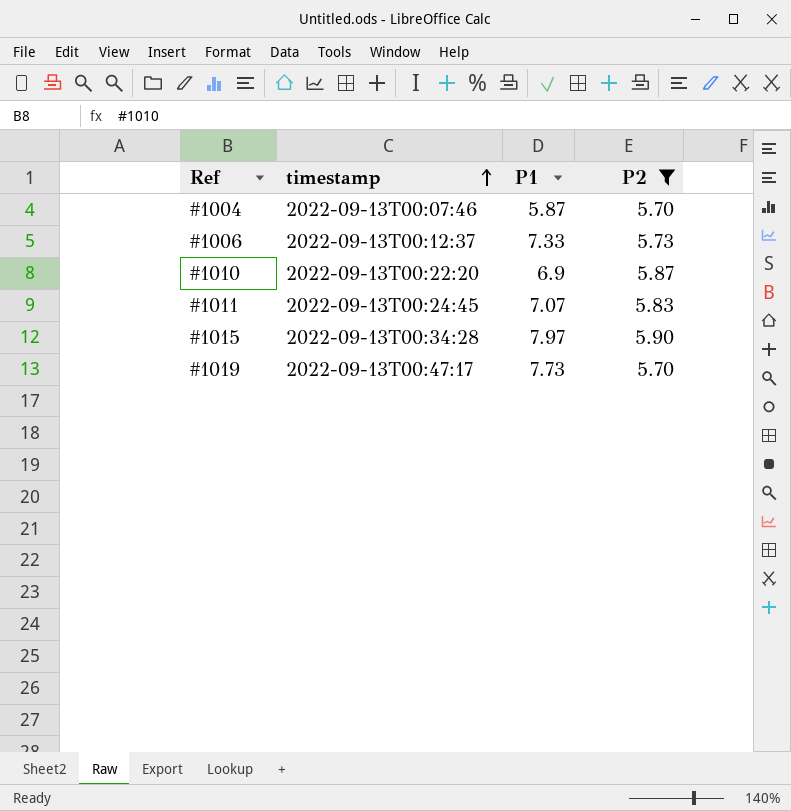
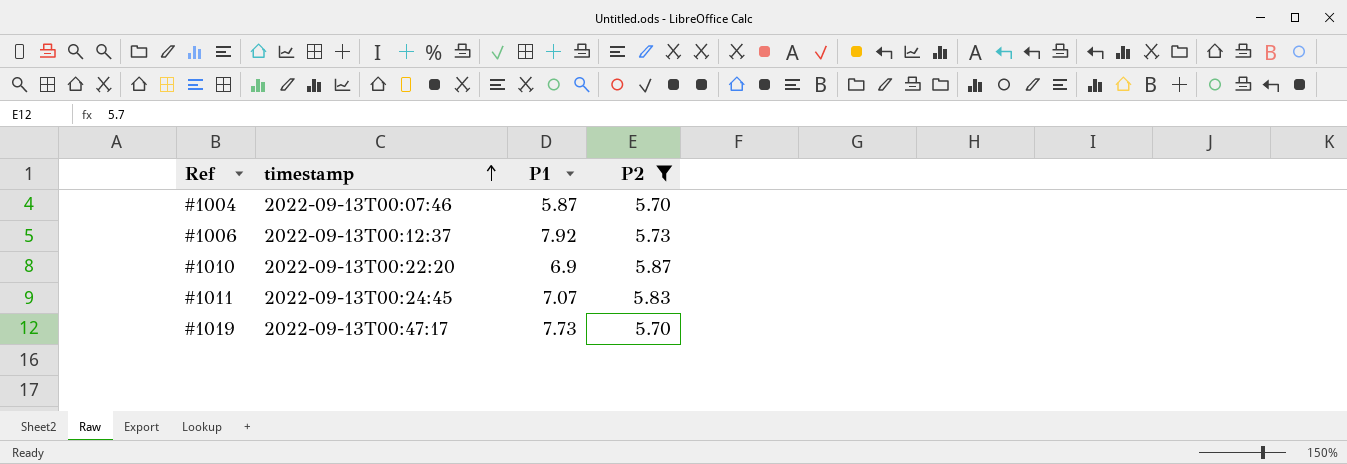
row #1015: 2022-09-13T00:34:28 | 7.97 | 5.90 -> none
#1006 | P1: 7.33 -> 7.92

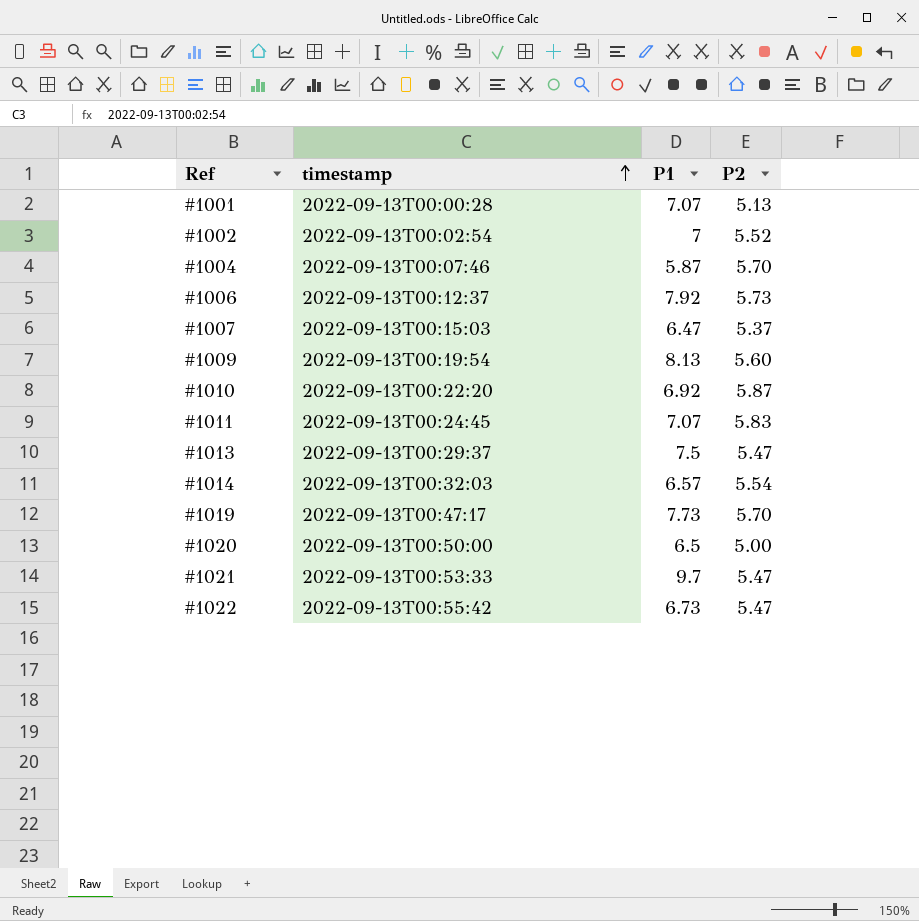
filter: P2 >= 5.70 -> none
#1010 | P1: 6.9 -> 6.92

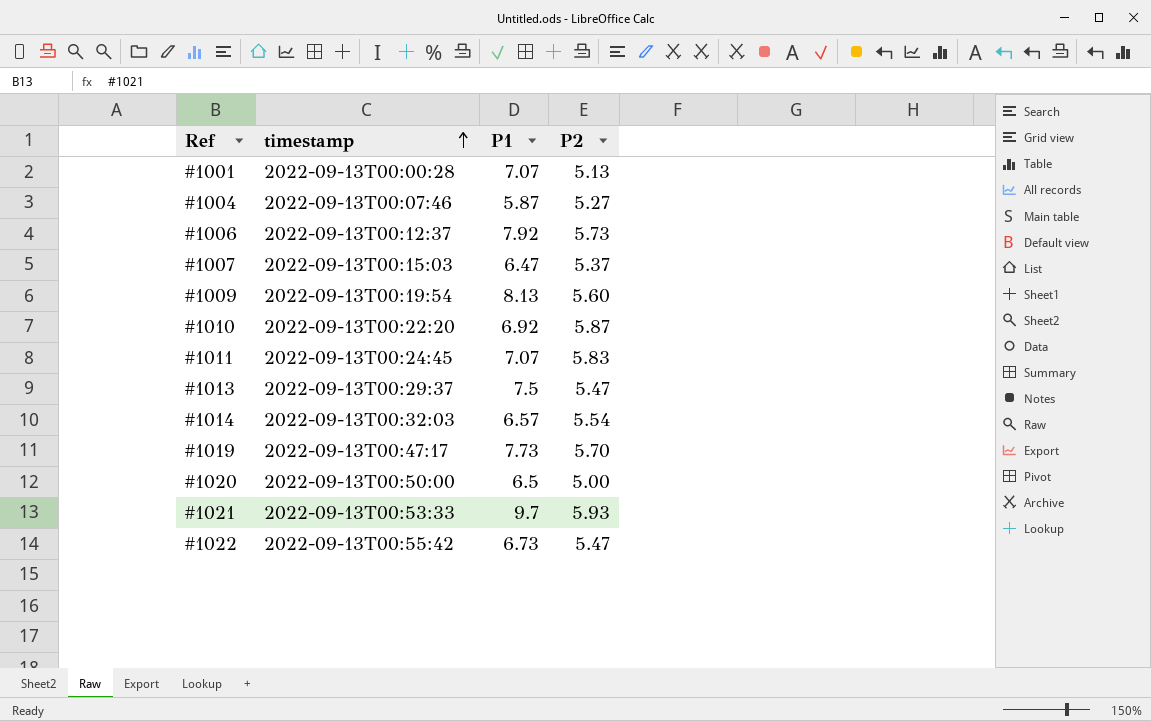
row #1002: 2022-09-13T00:02:54 | 7 | 5.52 -> none
#1004 | P2: 5.70 -> 5.27
#1021 | P2: 5.47 -> 5.93

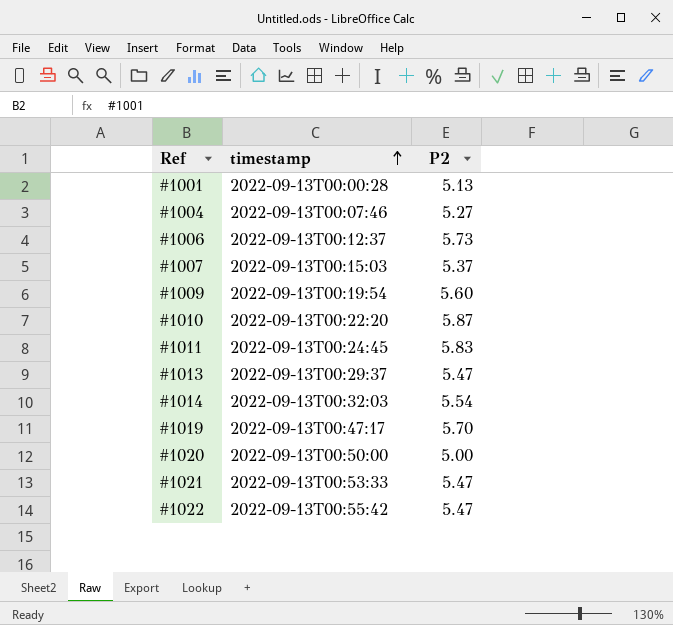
column P1 | position: 3 -> none
#1021 | P2: 5.93 -> 5.47

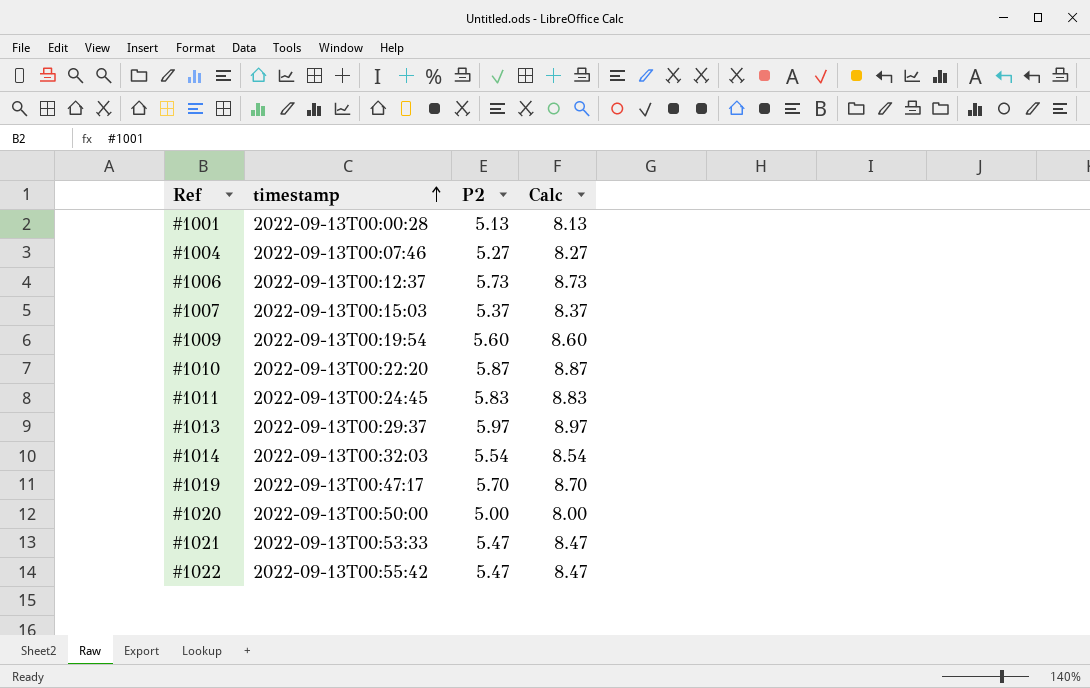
column Calc | formula: none -> [P2] + 3
#1013 | P2: 5.47 -> 5.97

